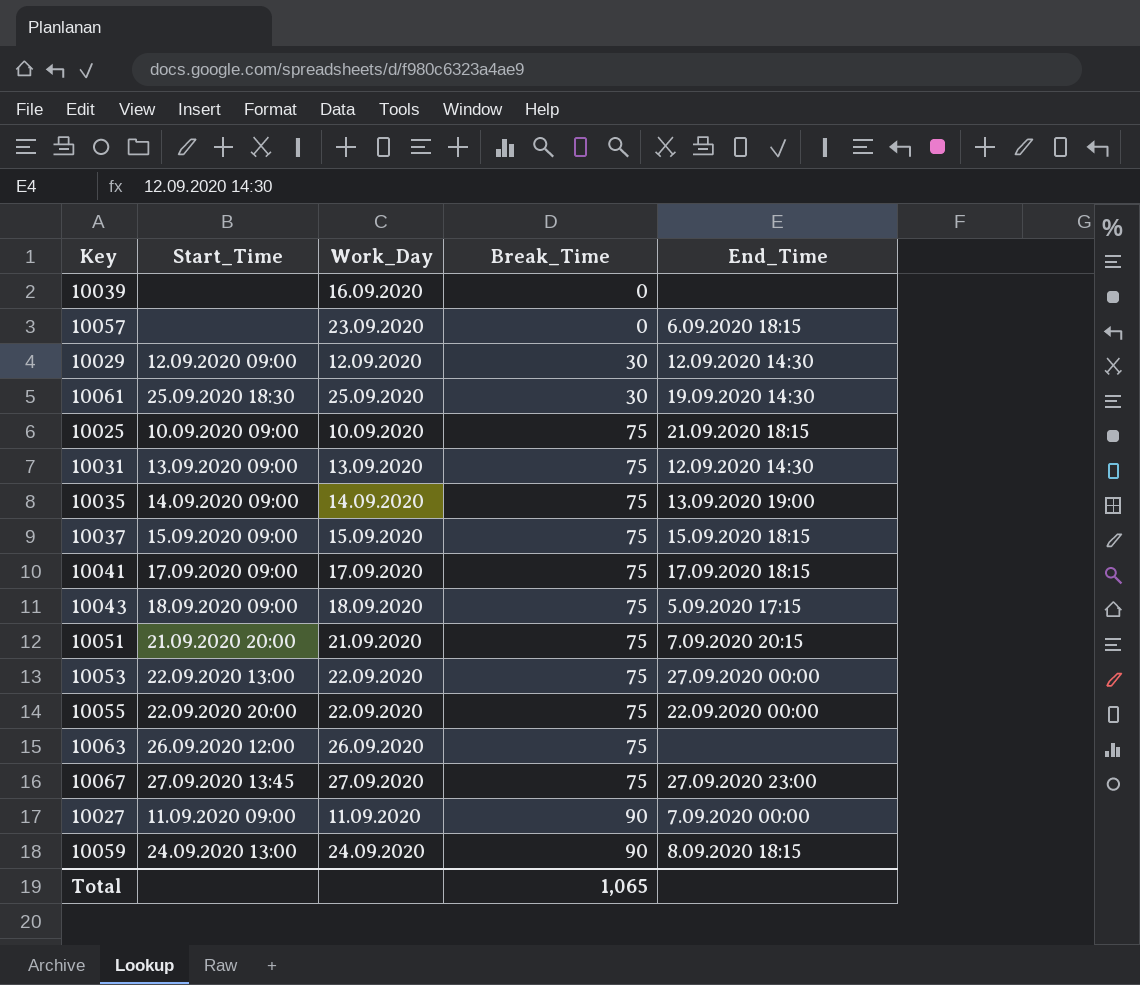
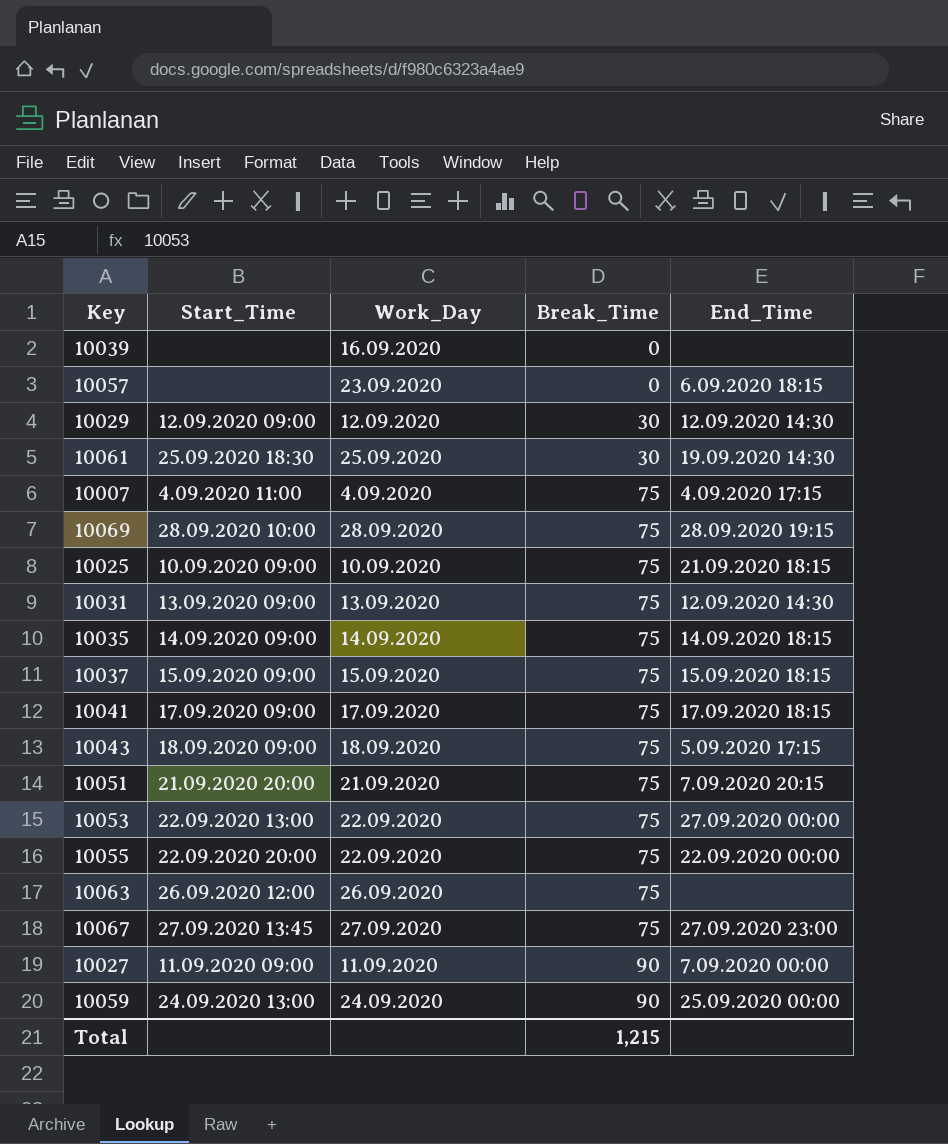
row 10007: none -> 4.09.2020 11:00 | 4.09.2020 | 75 | 4.09.2020 17:15
row 10069: none -> 28.09.2020 10:00 | 28.09.2020 | 75 | 28.09.2020 19:15
10035 | End_Time: 13.09.2020 19:00 -> 14.09.2020 18:15
10059 | End_Time: 8.09.2020 18:15 -> 25.09.2020 00:00
Total | Break_Time: 1,065 -> 1,215

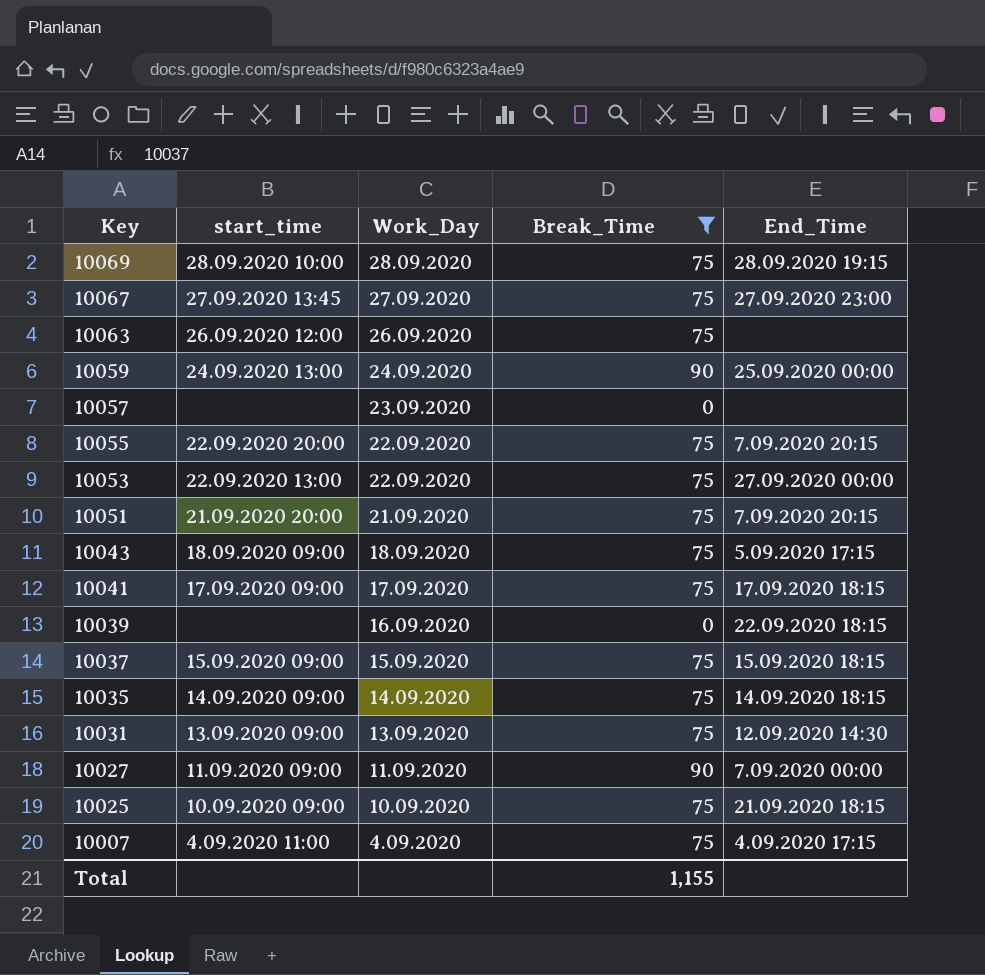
filter: none -> Break_Time != 30
row order: Break_Time ascending -> Key descending
column name: Start_Time -> start_time
10057 | End_Time: 6.09.2020 18:15 -> none
10055 | End_Time: 22.09.2020 00:00 -> 7.09.2020 20:15
10039 | End_Time: none -> 22.09.2020 18:15
Total | Break_Time: 1,215 -> 1,155

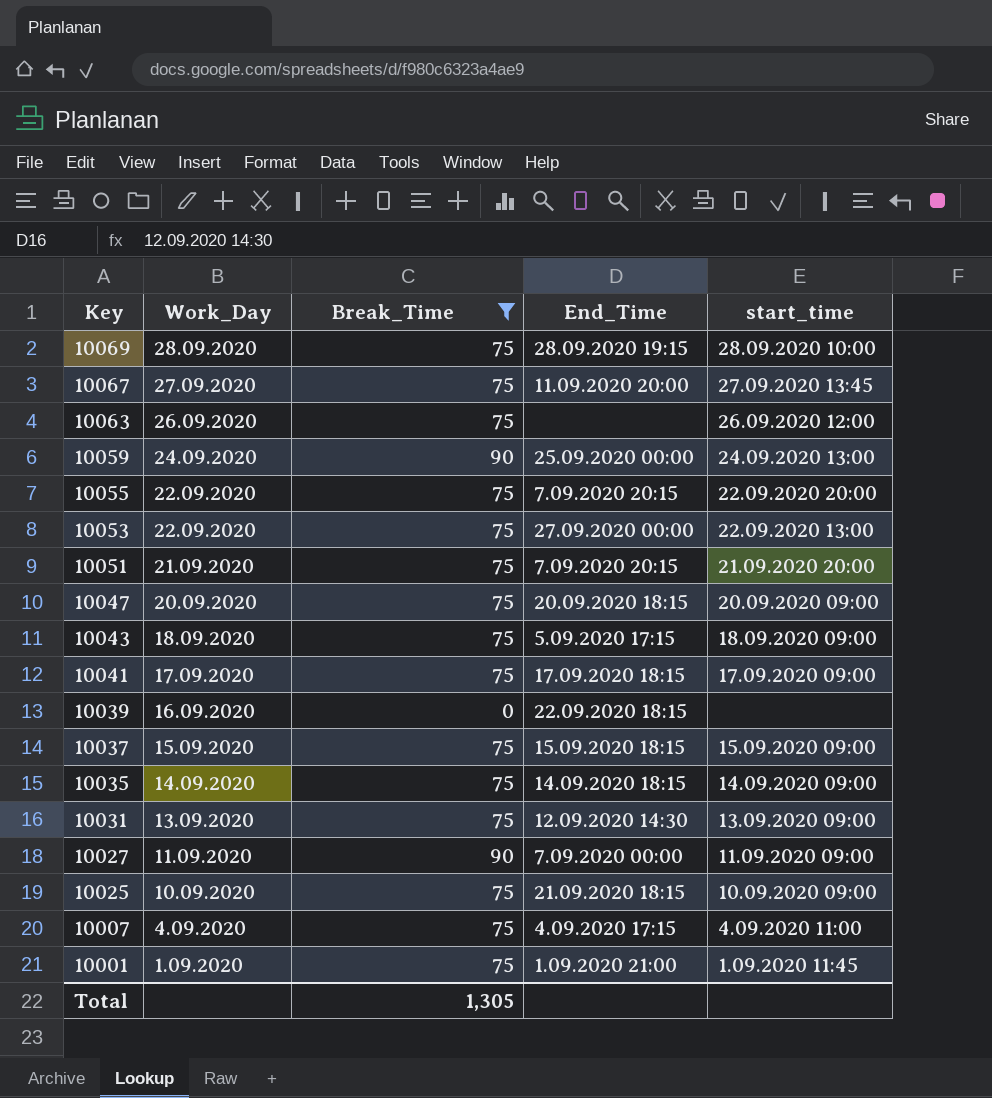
column start_time | position: 2 -> 5
row 10057: none | 23.09.2020 | 0 | none -> none
10067 | End_Time: 27.09.2020 23:00 -> 11.09.2020 20:00
row 10047: none -> 20.09.2020 | 75 | 20.09.2020 18:15 | 20.09.2020 09:00
row 10001: none -> 1.09.2020 | 75 | 1.09.2020 21:00 | 1.09.2020 11:45
Total | Break_Time: 1,155 -> 1,305

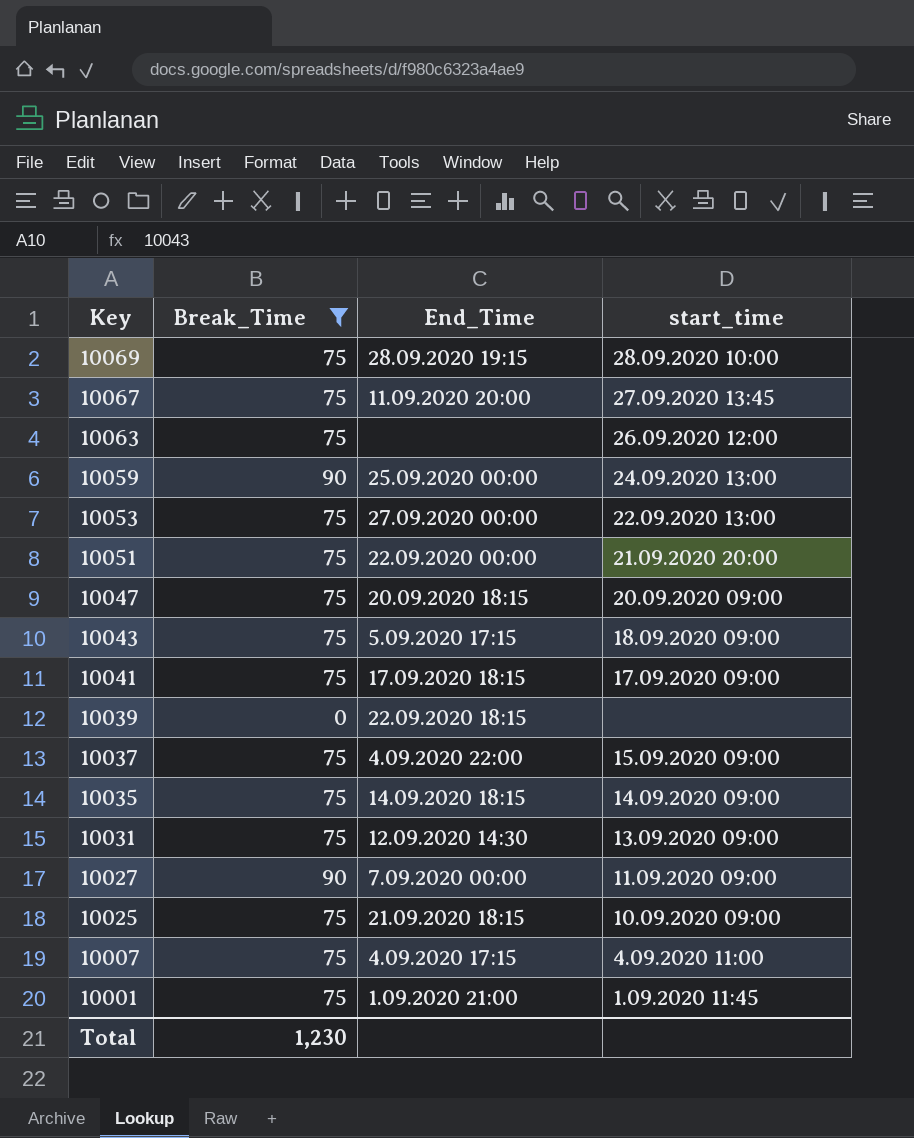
column Work_Day | position: 2 -> none
row 10055: 22.09.2020 | 75 | 7.09.2020 20:15 | 22.09.2020 20:00 -> none
10051 | End_Time: 7.09.2020 20:15 -> 22.09.2020 00:00
10037 | End_Time: 15.09.2020 18:15 -> 4.09.2020 22:00
Total | Break_Time: 1,305 -> 1,230

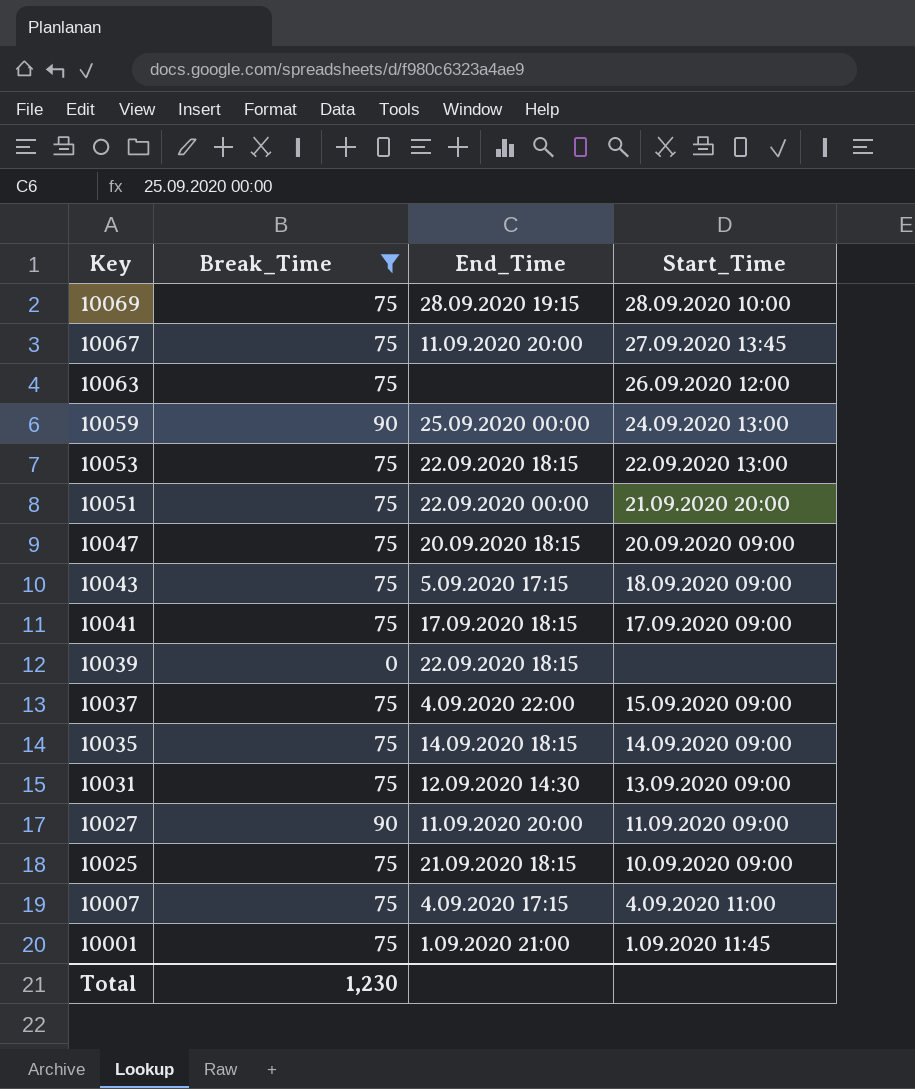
column name: start_time -> Start_Time
10053 | End_Time: 27.09.2020 00:00 -> 22.09.2020 18:15
10027 | End_Time: 7.09.2020 00:00 -> 11.09.2020 20:00

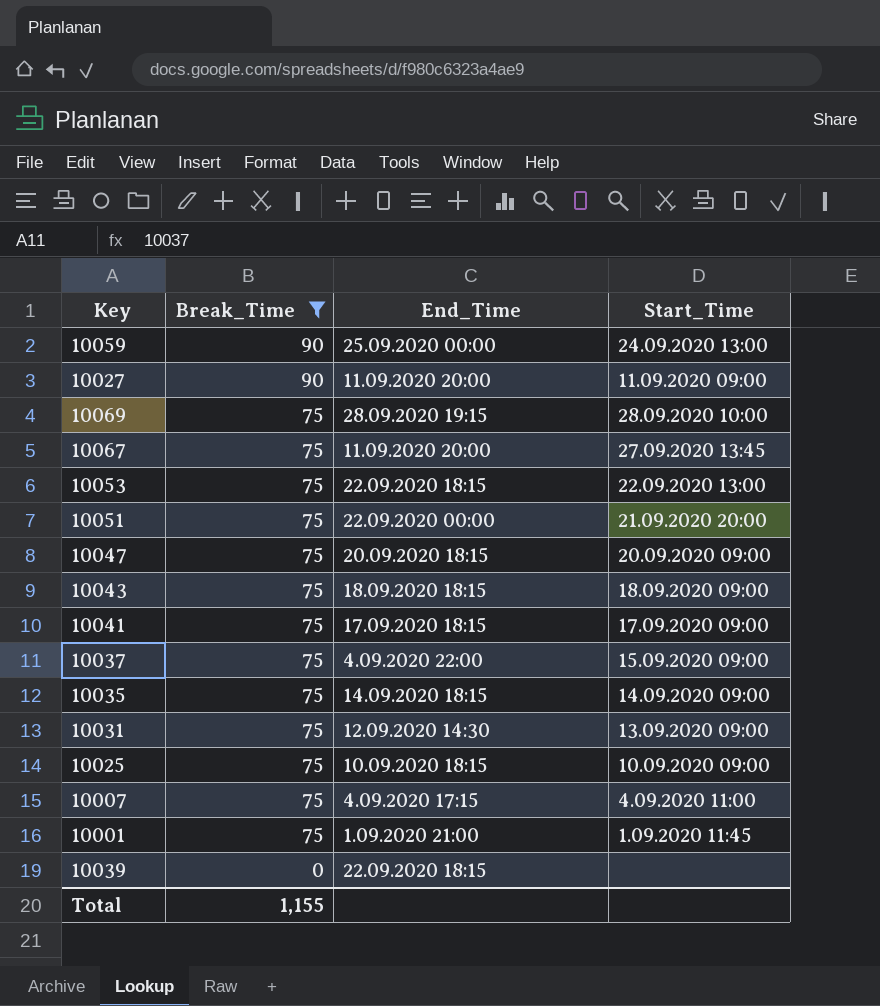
row order: Key descending -> Break_Time descending
row 10063: 75 | none | 26.09.2020 12:00 -> none
10043 | End_Time: 5.09.2020 17:15 -> 18.09.2020 18:15
10025 | End_Time: 21.09.2020 18:15 -> 10.09.2020 18:15
Total | Break_Time: 1,230 -> 1,155

